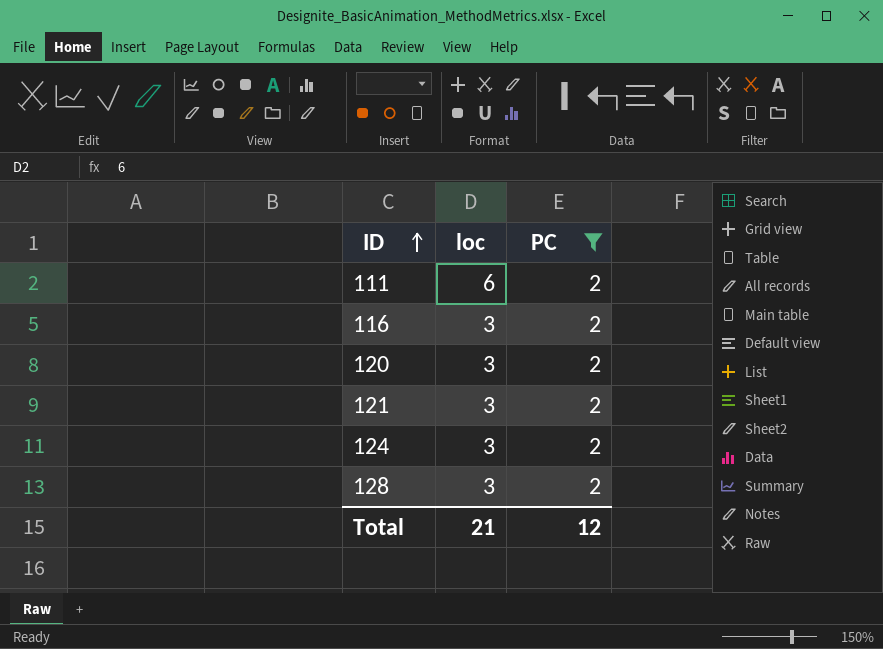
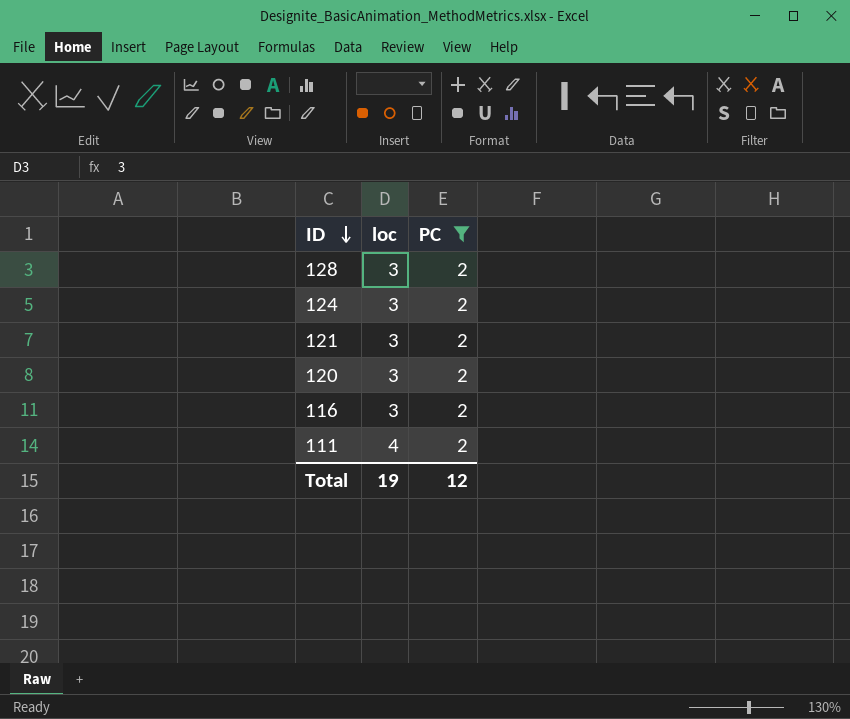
row order: ID ascending -> ID descending
111 | loc: 6 -> 4
Total | loc: 21 -> 19

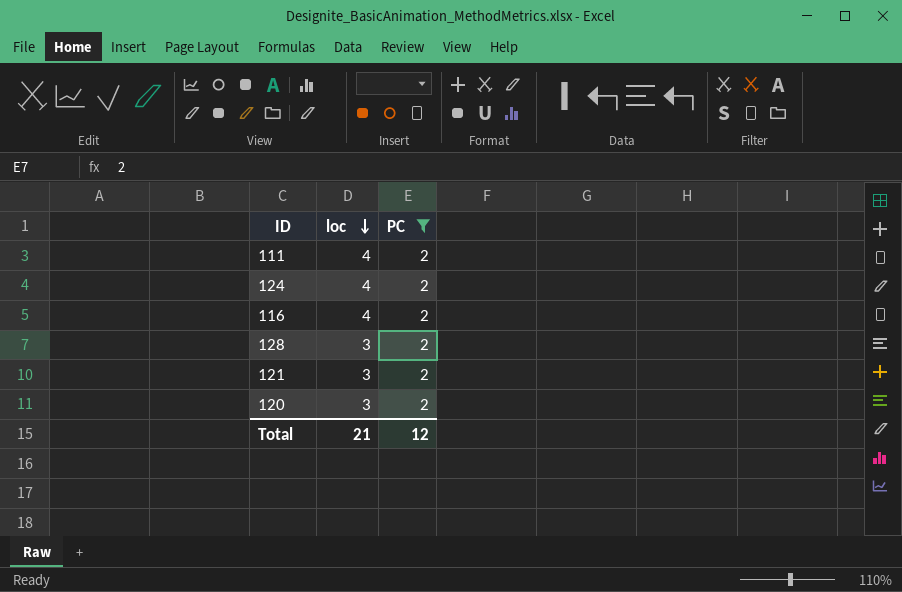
row order: ID descending -> loc descending
124 | loc: 3 -> 4
116 | loc: 3 -> 4
Total | loc: 19 -> 21

